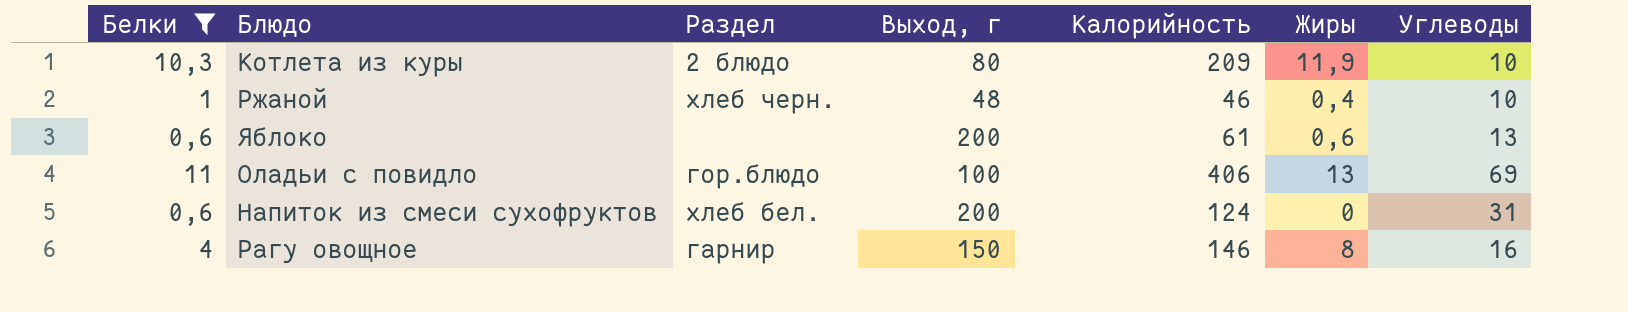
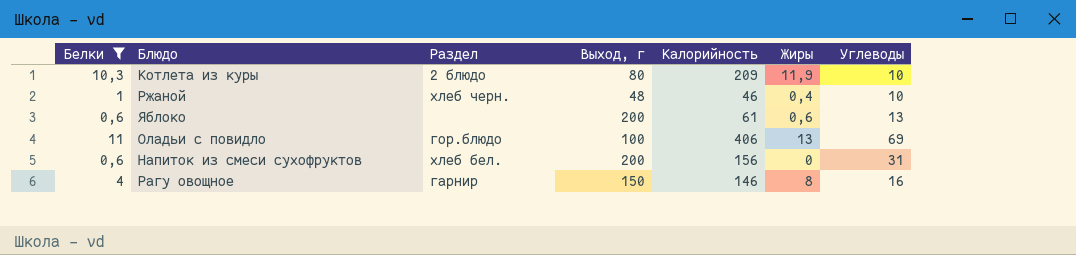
Напиток из смеси сухофруктов | Калорийность: 124 -> 156

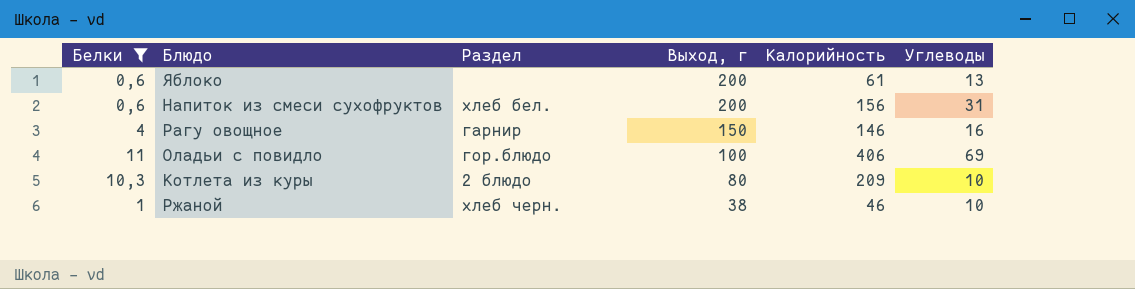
row order: none -> Выход, г descending
column Жиры | position: 6 -> none
Ржаной | Выход, г: 48 -> 38

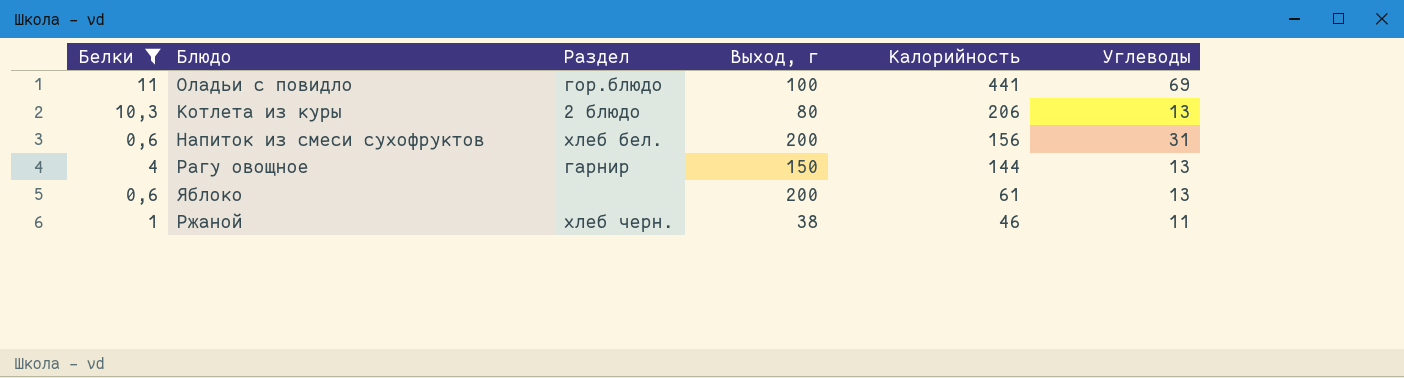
row order: Выход, г descending -> Калорийность descending
Оладьи с повидло | Калорийность: 406 -> 441
Котлета из куры | Калорийность: 209 -> 206
Котлета из куры | Углеводы: 10 -> 13
Рагу овощное | Калорийность: 146 -> 144
Рагу овощное | Углеводы: 16 -> 13
Ржаной | Углеводы: 10 -> 11

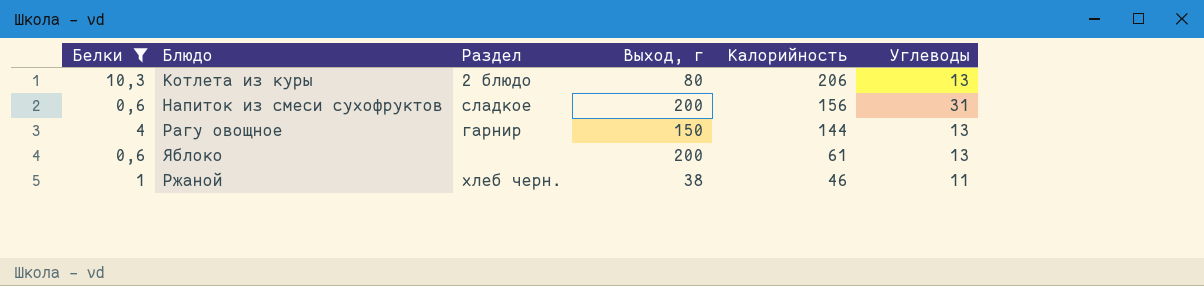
row Оладьи с повидло: 11 | гор.блюдо | 100 | 441 | 69 -> none
Напиток из смеси сухофруктов | Раздел: хлеб бел. -> сладкое

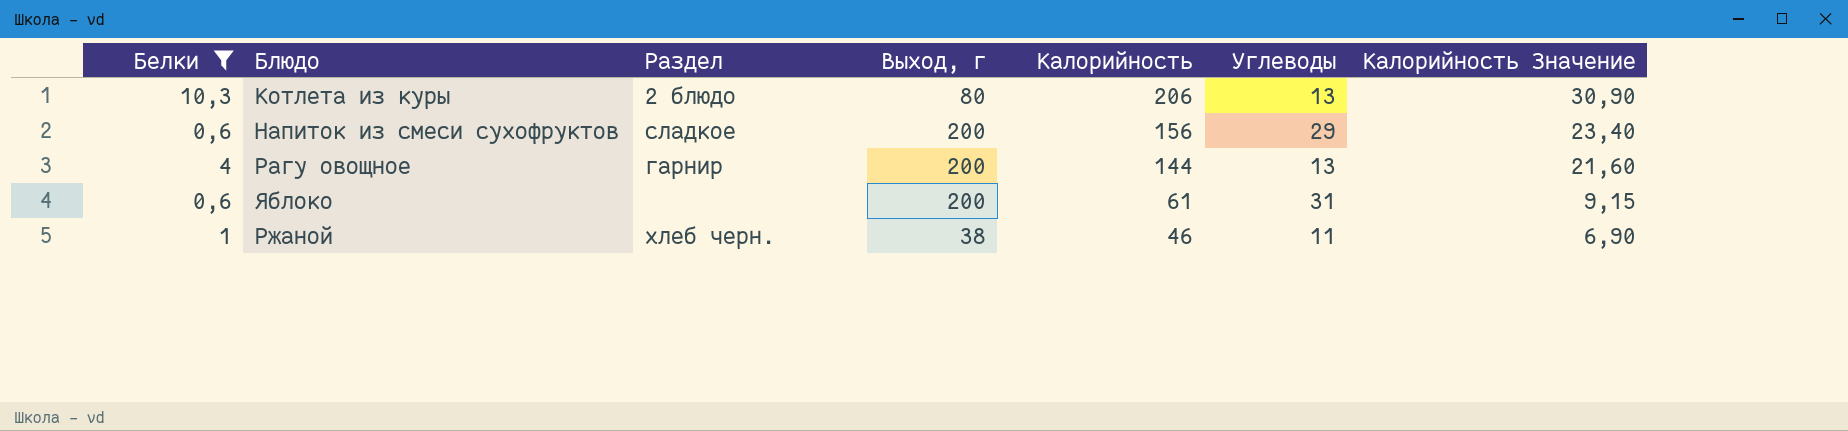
column Калорийность Значение | formula: none -> [Калорийность] * 0,15
Напиток из смеси сухофруктов | Углеводы: 31 -> 29
Рагу овощное | Выход, г: 150 -> 200
Яблоко | Углеводы: 13 -> 31

